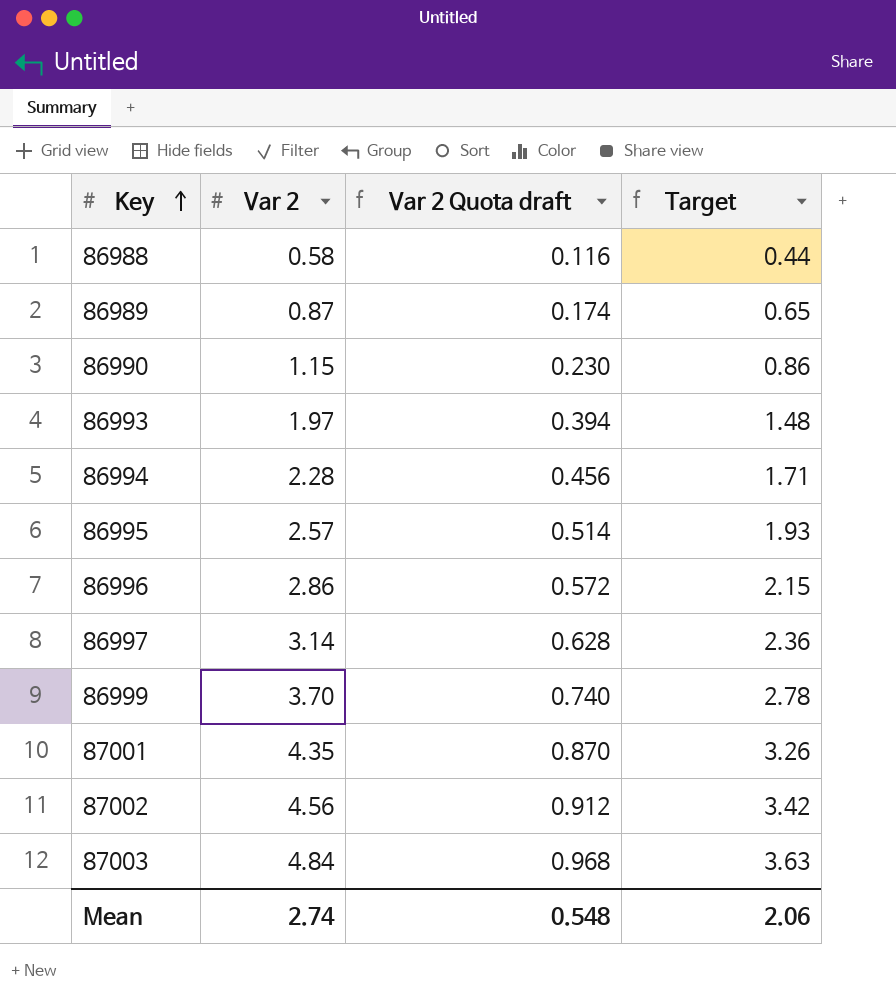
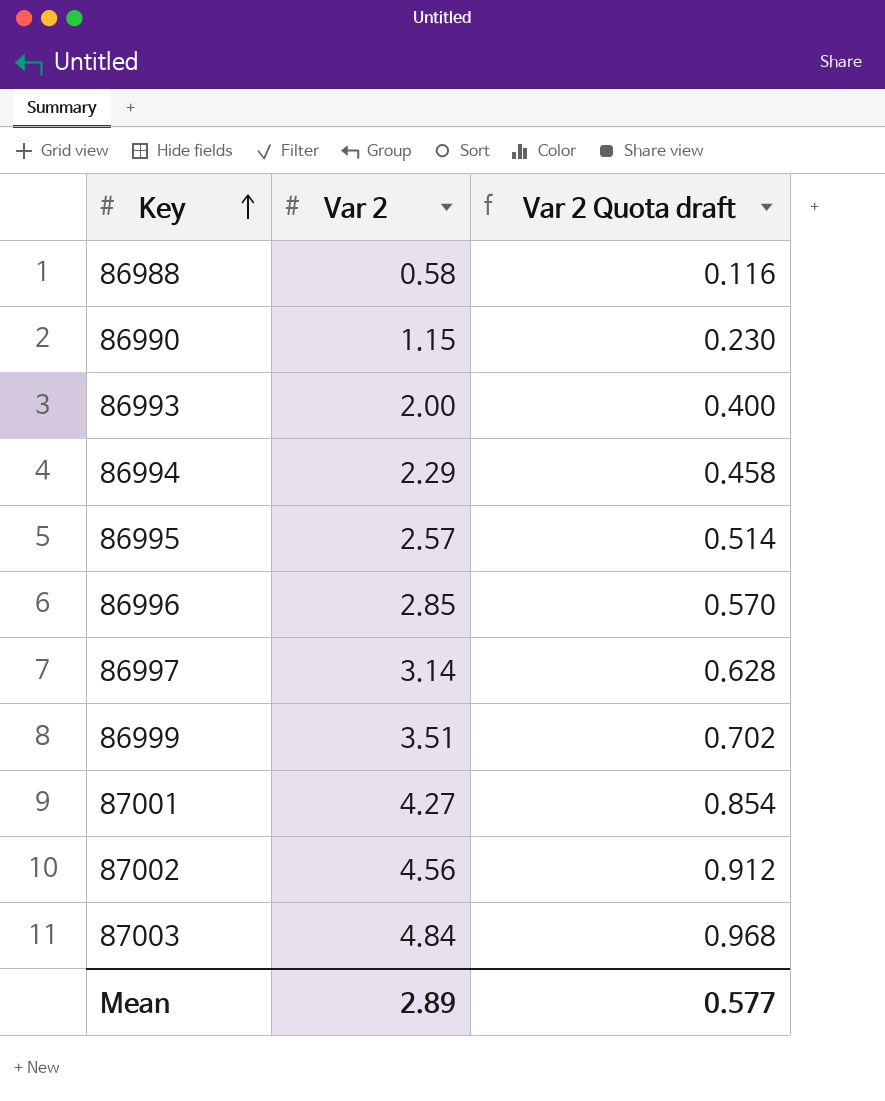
column Target | formula: [Var 2] * 0.75 -> none
row 86989: 0.87 | 0.174 | 0.65 -> none
86993 | Var 2: 1.97 -> 2.00
86993 | Var 2 Quota draft: 0.394 -> 0.400
86994 | Var 2: 2.28 -> 2.29
86994 | Var 2 Quota draft: 0.456 -> 0.458
86996 | Var 2: 2.86 -> 2.85
86996 | Var 2 Quota draft: 0.572 -> 0.570
86999 | Var 2: 3.70 -> 3.51
86999 | Var 2 Quota draft: 0.740 -> 0.702
87001 | Var 2: 4.35 -> 4.27
87001 | Var 2 Quota draft: 0.870 -> 0.854
Mean | Var 2: 2.74 -> 2.89
Mean | Var 2 Quota draft: 0.548 -> 0.577

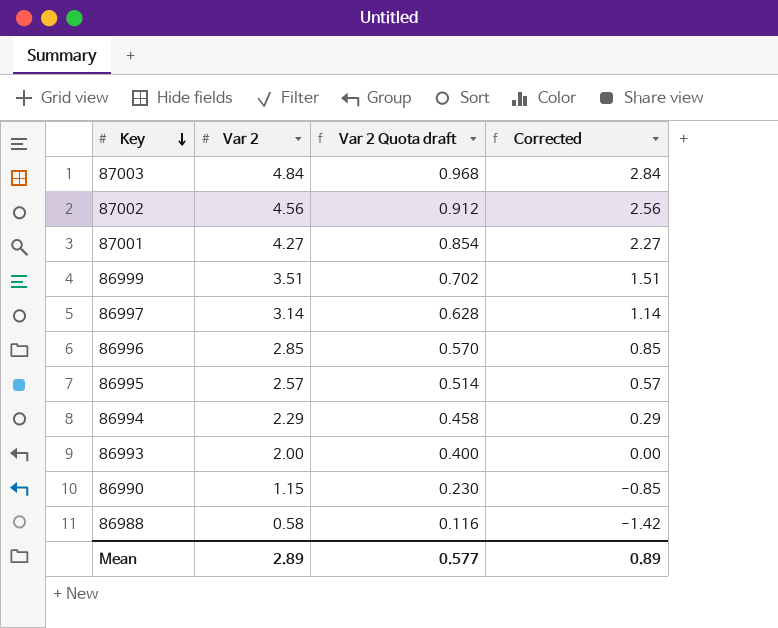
row order: Key ascending -> Key descending
column Corrected | formula: none -> [Var 2] - 2

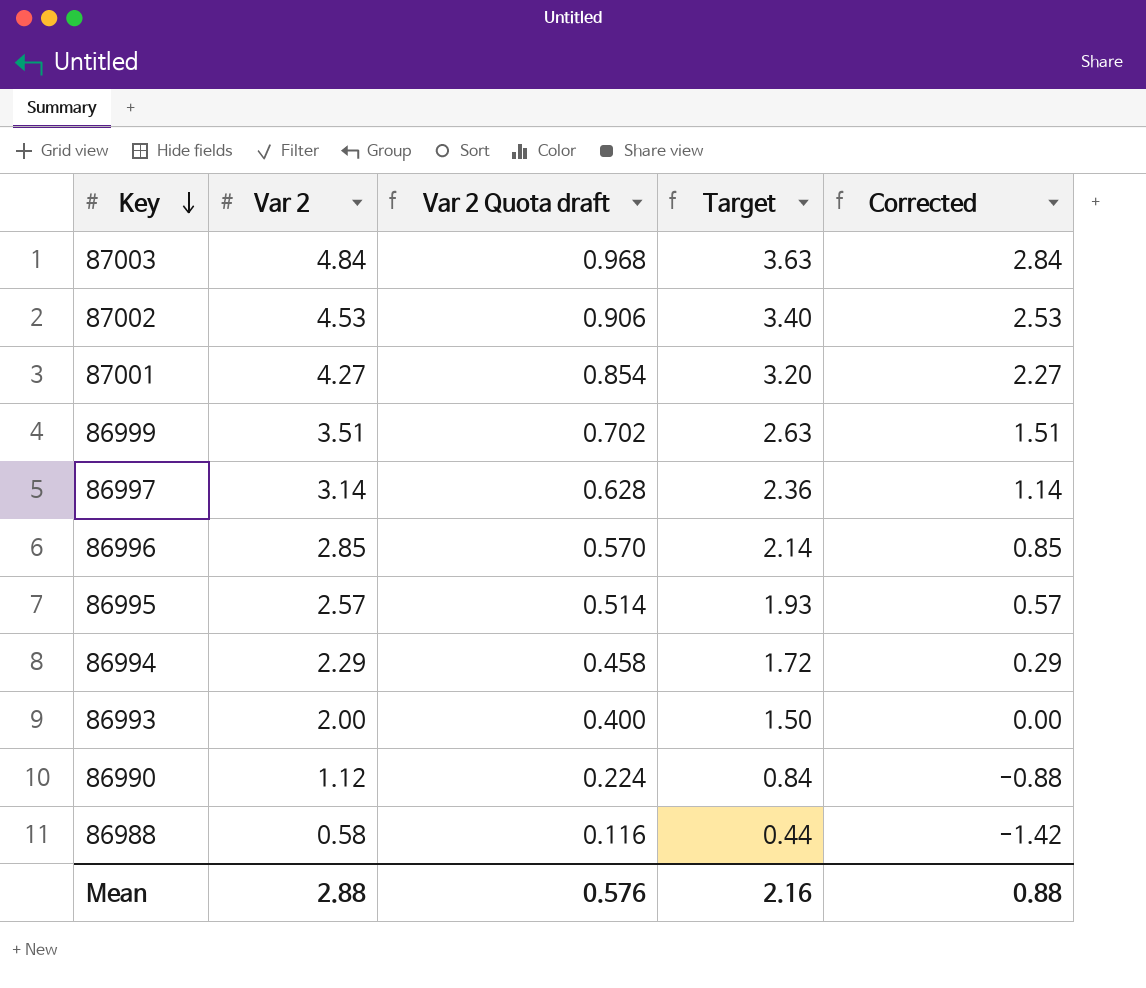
column Target | formula: none -> [Var 2] * 0.75
87002 | Var 2: 4.56 -> 4.53
87002 | Var 2 Quota draft: 0.912 -> 0.906
87002 | Corrected: 2.56 -> 2.53
86990 | Var 2: 1.15 -> 1.12
86990 | Var 2 Quota draft: 0.230 -> 0.224
86990 | Corrected: -0.85 -> -0.88
Mean | Var 2: 2.89 -> 2.88
Mean | Var 2 Quota draft: 0.577 -> 0.576
Mean | Corrected: 0.89 -> 0.88

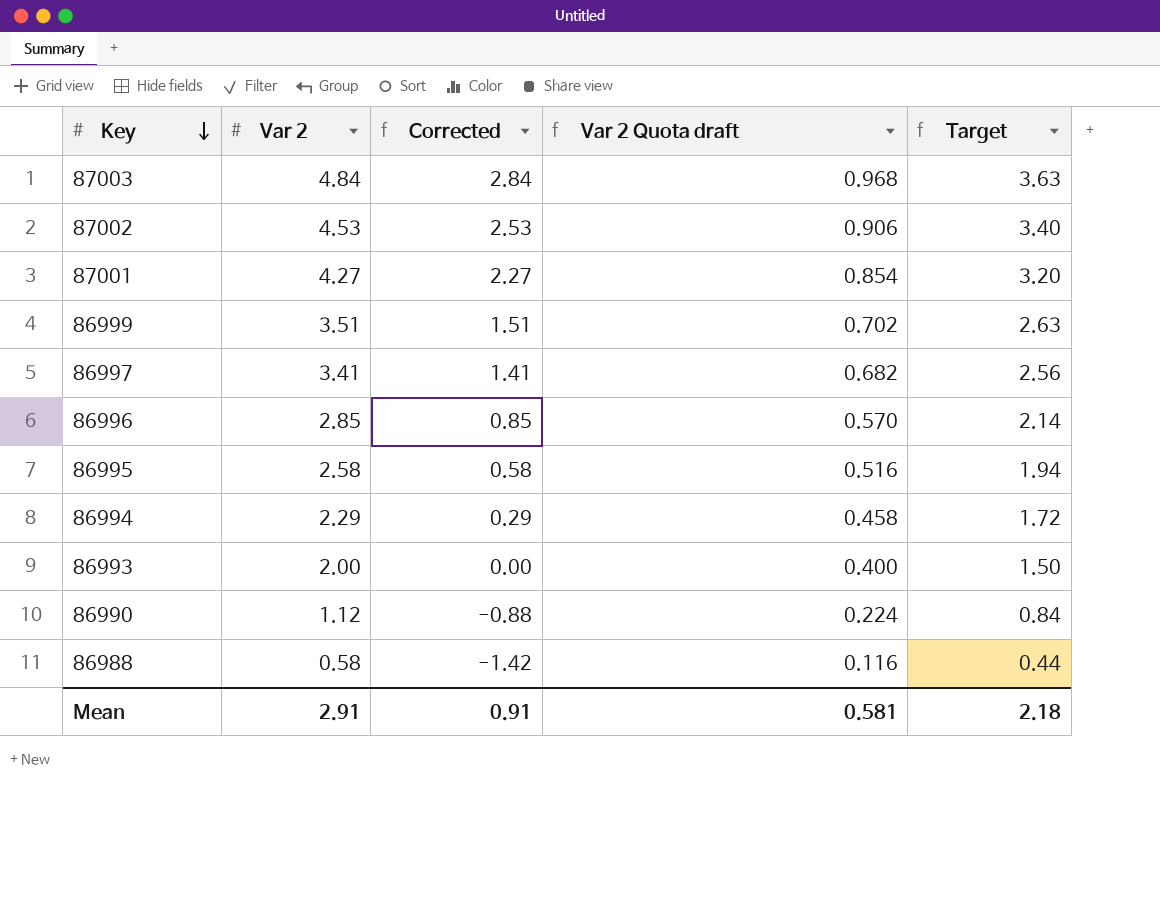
column Corrected | position: 5 -> 3
86997 | Var 2: 3.14 -> 3.41
86997 | Corrected: 1.14 -> 1.41
86997 | Var 2 Quota draft: 0.628 -> 0.682
86997 | Target: 2.36 -> 2.56
86995 | Var 2: 2.57 -> 2.58
86995 | Corrected: 0.57 -> 0.58
86995 | Var 2 Quota draft: 0.514 -> 0.516
86995 | Target: 1.93 -> 1.94
Mean | Var 2: 2.88 -> 2.91
Mean | Corrected: 0.88 -> 0.91
Mean | Var 2 Quota draft: 0.576 -> 0.581
Mean | Target: 2.16 -> 2.18

